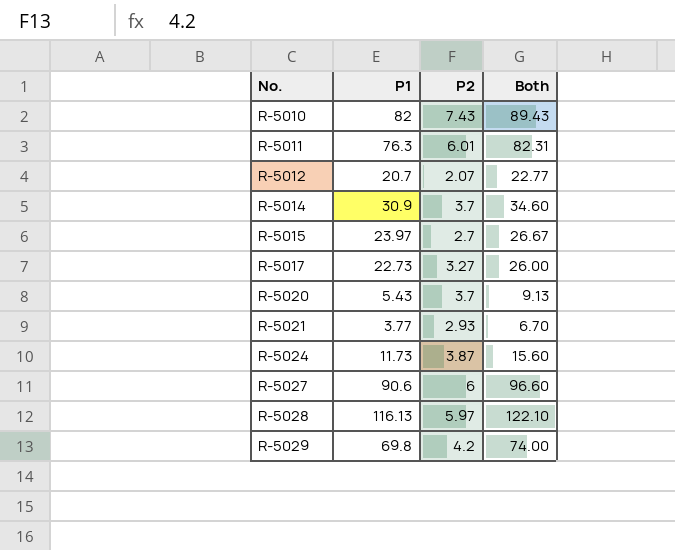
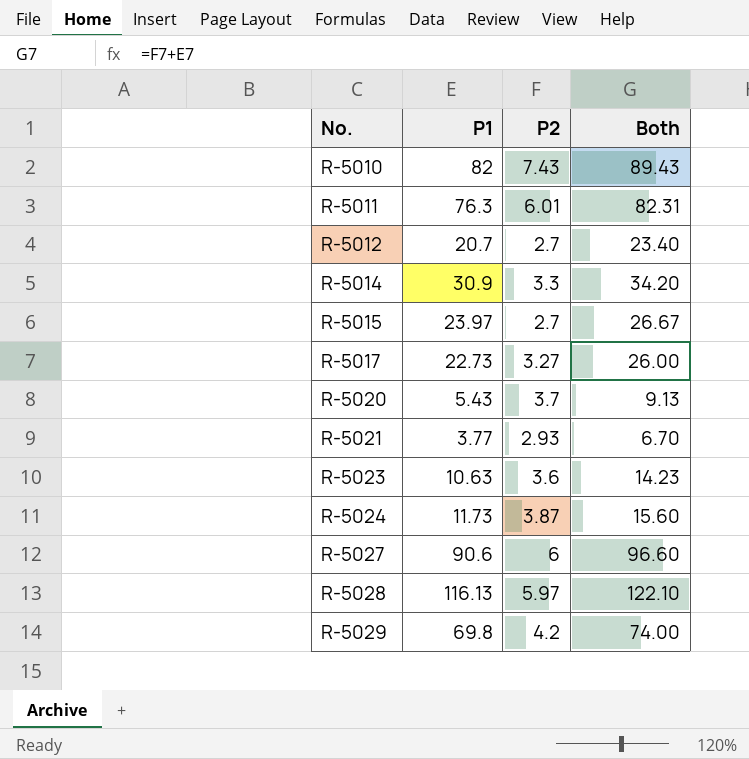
R-5012 | P2: 2.07 -> 2.7
R-5012 | Both: 22.77 -> 23.40
R-5014 | P2: 3.7 -> 3.3
R-5014 | Both: 34.60 -> 34.20
row R-5023: none -> 10.63 | 3.6 | 14.23

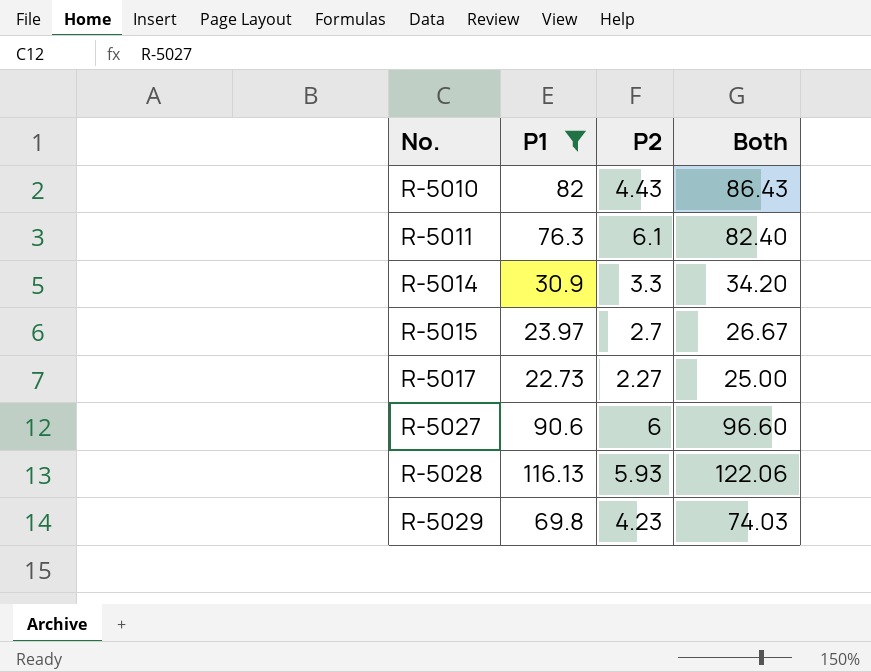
filter: none -> P1 >= 22.73
R-5010 | P2: 7.43 -> 4.43
R-5010 | Both: 89.43 -> 86.43
R-5011 | P2: 6.01 -> 6.1
R-5011 | Both: 82.31 -> 82.40
R-5017 | P2: 3.27 -> 2.27
R-5017 | Both: 26.00 -> 25.00
R-5028 | P2: 5.97 -> 5.93
R-5028 | Both: 122.10 -> 122.06
R-5029 | P2: 4.2 -> 4.23
R-5029 | Both: 74.00 -> 74.03

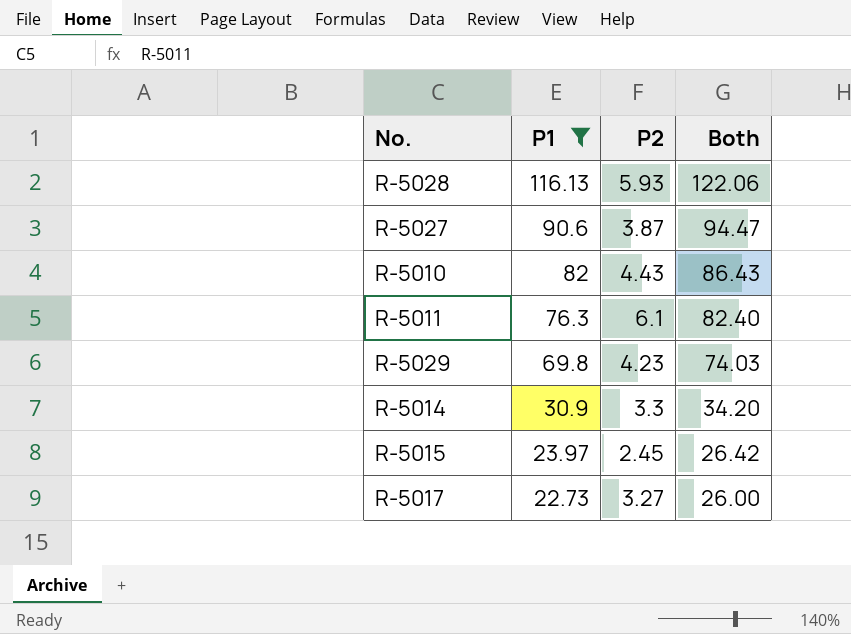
row order: No. ascending -> P1 descending
R-5027 | P2: 6 -> 3.87
R-5027 | Both: 96.60 -> 94.47
R-5015 | P2: 2.7 -> 2.45
R-5015 | Both: 26.67 -> 26.42
R-5017 | P2: 2.27 -> 3.27
R-5017 | Both: 25.00 -> 26.00

